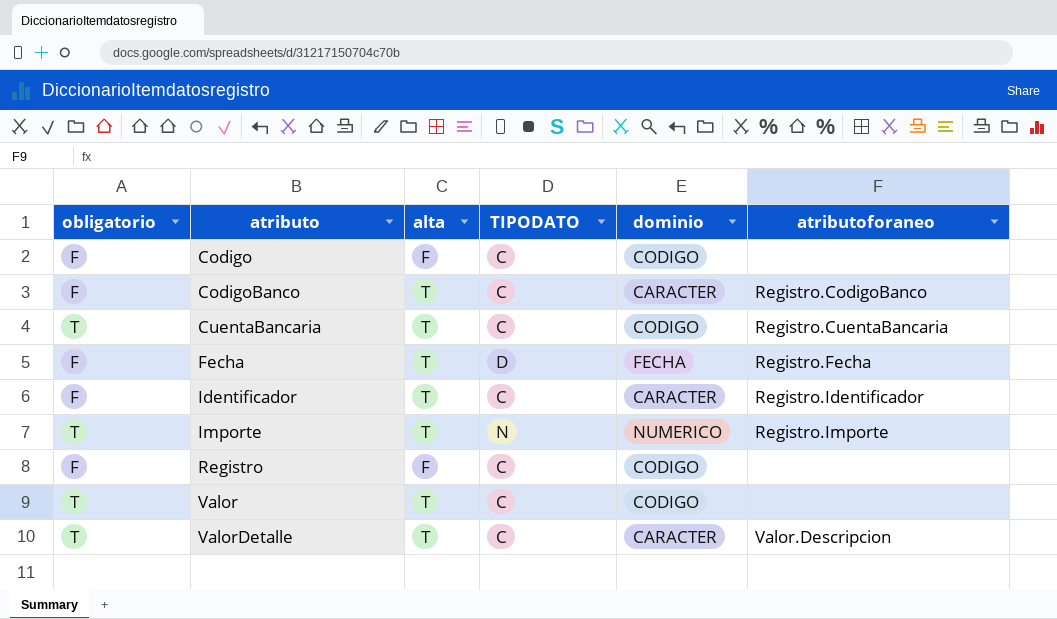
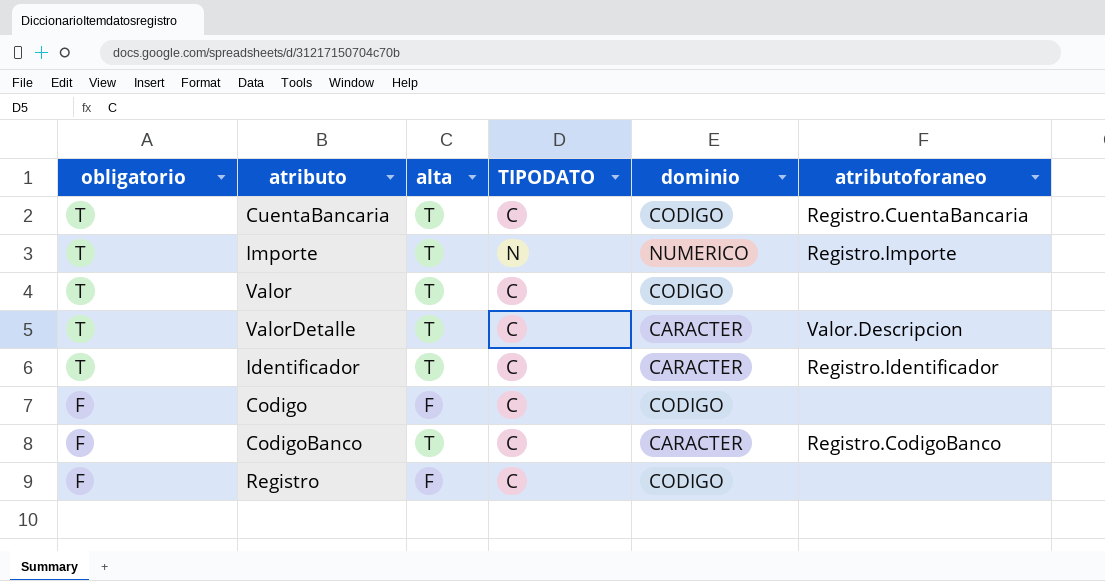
row order: atributo ascending -> obligatorio descending
row Fecha: F | T | D | FECHA | Registro.Fecha -> none
Identificador | obligatorio: F -> T

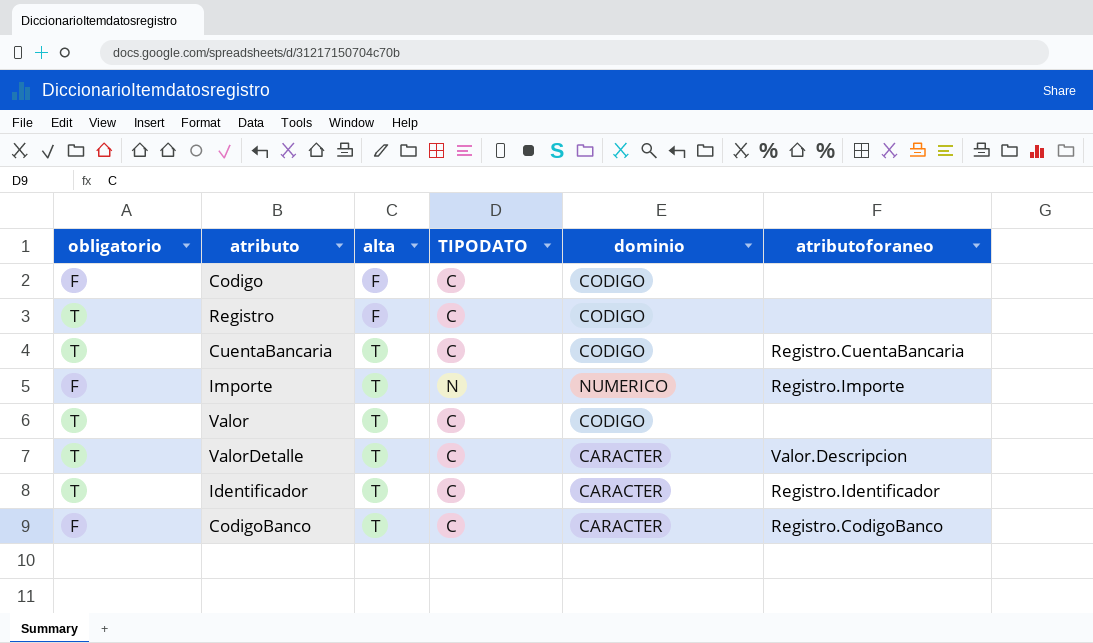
row order: obligatorio descending -> alta ascending
Registro | obligatorio: F -> T
Importe | obligatorio: T -> F

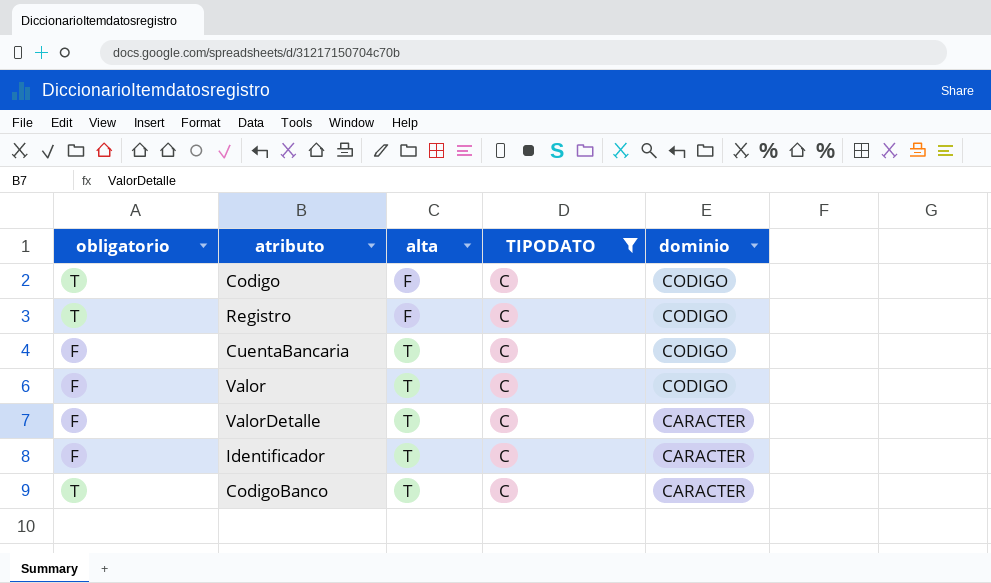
filter: none -> TIPODATO = C
column atributoforaneo | position: 6 -> none
Codigo | obligatorio: F -> T
CuentaBancaria | obligatorio: T -> F
Valor | obligatorio: T -> F
ValorDetalle | obligatorio: T -> F
Identificador | obligatorio: T -> F
CodigoBanco | obligatorio: F -> T

